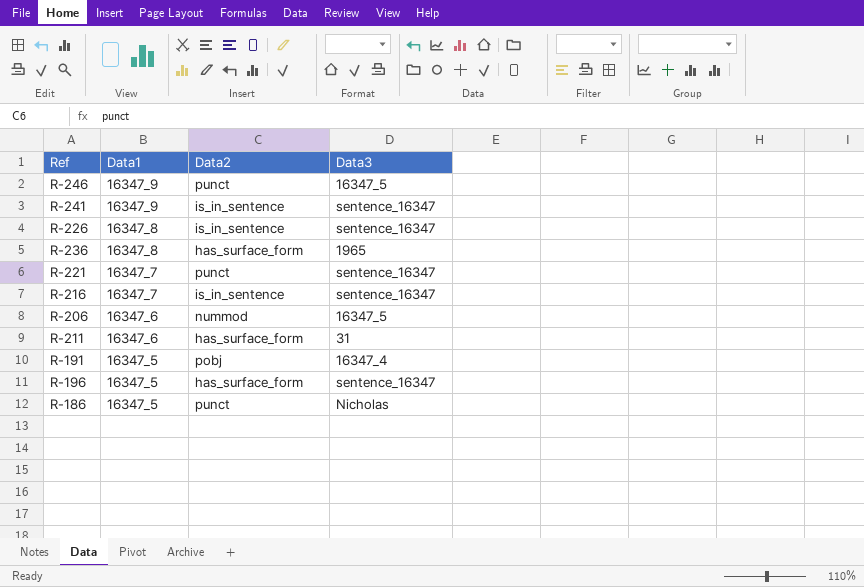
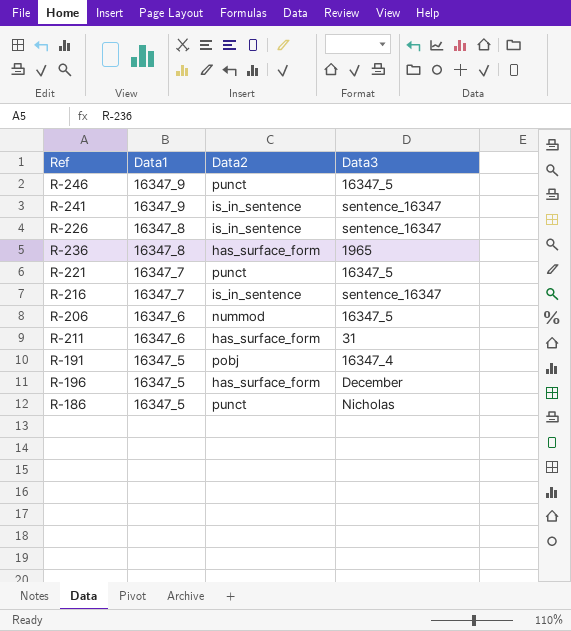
R-221 | Data3: sentence_16347 -> 16347_5
R-196 | Data3: sentence_16347 -> December

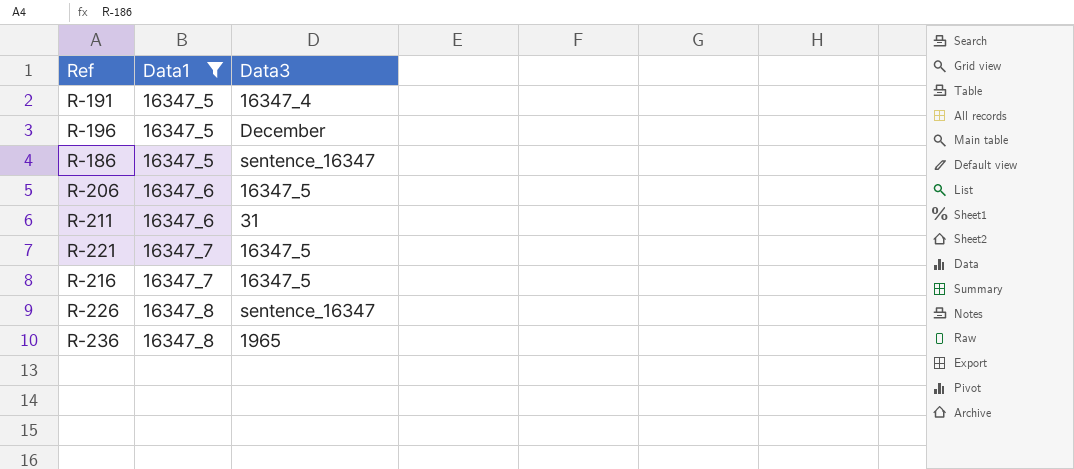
filter: none -> Data1 != 16347_9
row order: Data1 descending -> Data1 ascending
column Data2 | position: 3 -> none
R-186 | Data3: Nicholas -> sentence_16347
R-216 | Data3: sentence_16347 -> 16347_5

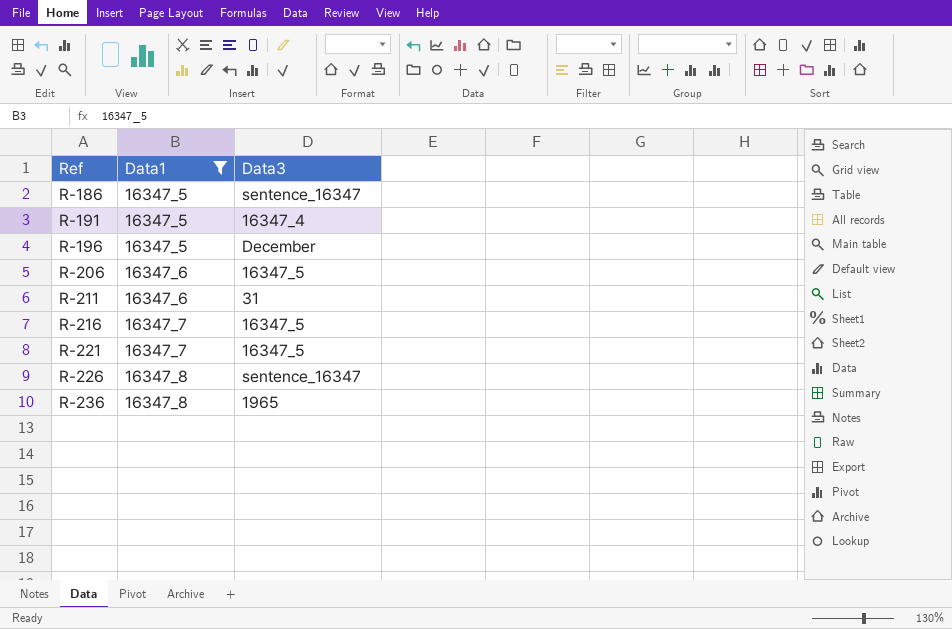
row order: Data1 ascending -> Ref ascending

